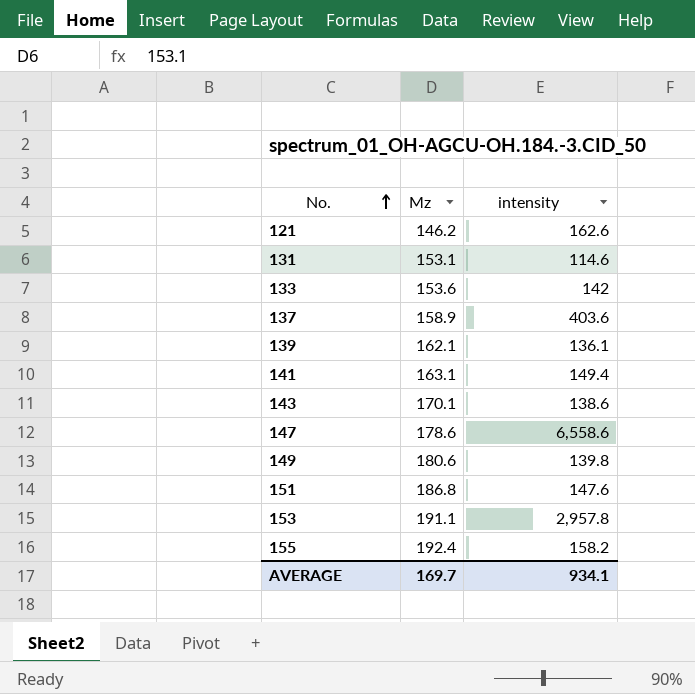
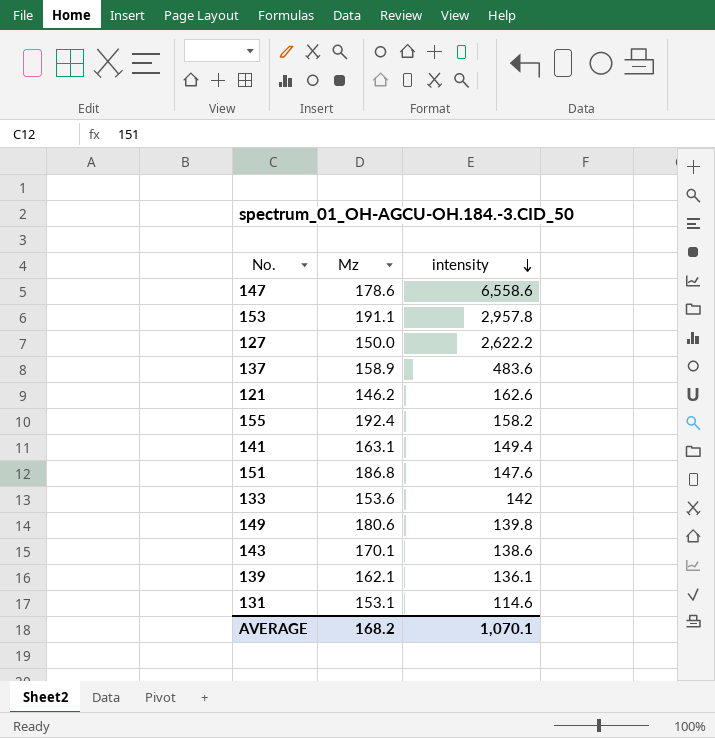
row order: No. ascending -> intensity descending
row 127: none -> 150.0 | 2,622.2
137 | intensity: 403.6 -> 483.6
AVERAGE | Mz: 169.7 -> 168.2
AVERAGE | intensity: 934.1 -> 1,070.1

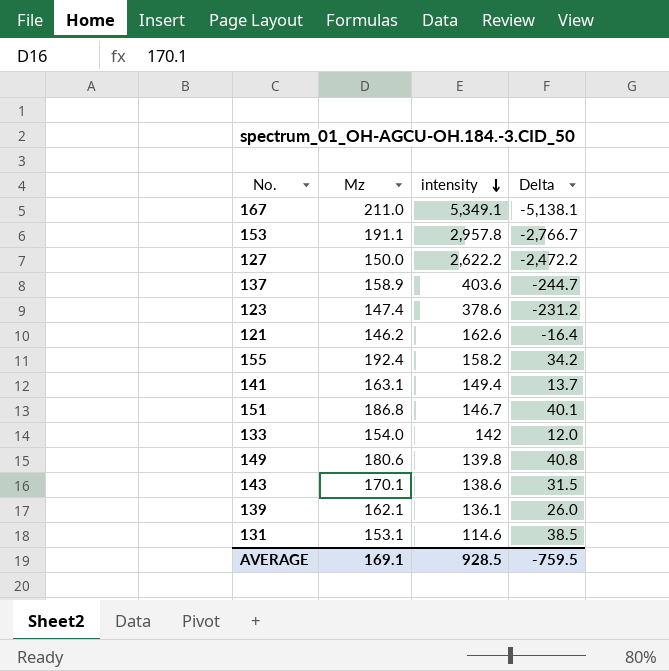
column Delta | formula: none -> [Mz] - [intensity]
row 147: 178.6 | 6,558.6 -> none
row 167: none -> 211.0 | 5,349.1 | -5,138.1
137 | intensity: 483.6 -> 403.6
row 123: none -> 147.4 | 378.6 | -231.2
151 | intensity: 147.6 -> 146.7
133 | Mz: 153.6 -> 154.0
AVERAGE | Mz: 168.2 -> 169.1
AVERAGE | intensity: 1,070.1 -> 928.5

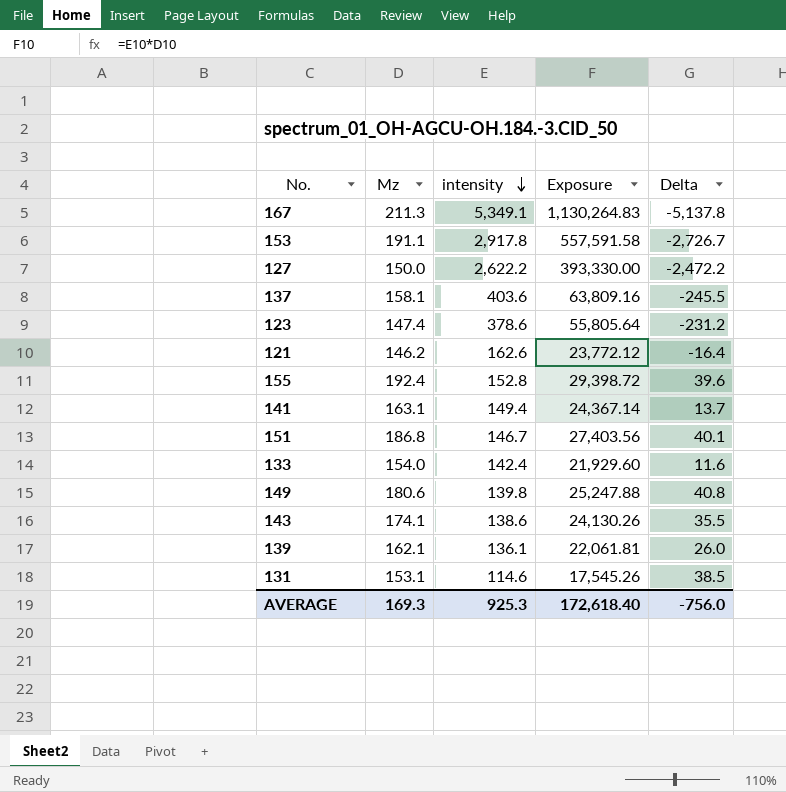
column Exposure | formula: none -> [Mz] * [intensity]
167 | Mz: 211.0 -> 211.3
167 | Delta: -5,138.1 -> -5,137.8
153 | intensity: 2,957.8 -> 2,917.8
153 | Delta: -2,766.7 -> -2,726.7
137 | Mz: 158.9 -> 158.1
137 | Delta: -244.7 -> -245.5
155 | intensity: 158.2 -> 152.8
155 | Delta: 34.2 -> 39.6
133 | intensity: 142 -> 142.4
133 | Delta: 12.0 -> 11.6
143 | Mz: 170.1 -> 174.1
143 | Delta: 31.5 -> 35.5
AVERAGE | Mz: 169.1 -> 169.3
AVERAGE | intensity: 928.5 -> 925.3
AVERAGE | Delta: -759.5 -> -756.0

